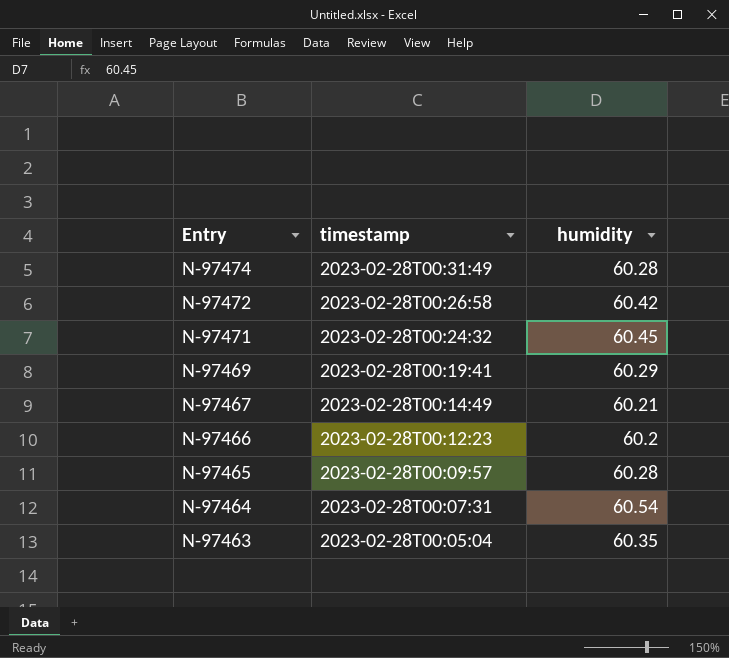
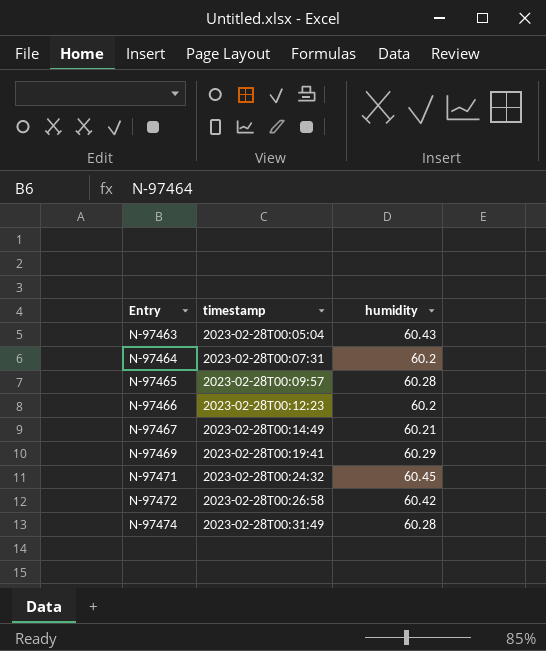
row order: Entry descending -> Entry ascending
N-97463 | humidity: 60.35 -> 60.43
N-97464 | humidity: 60.54 -> 60.2

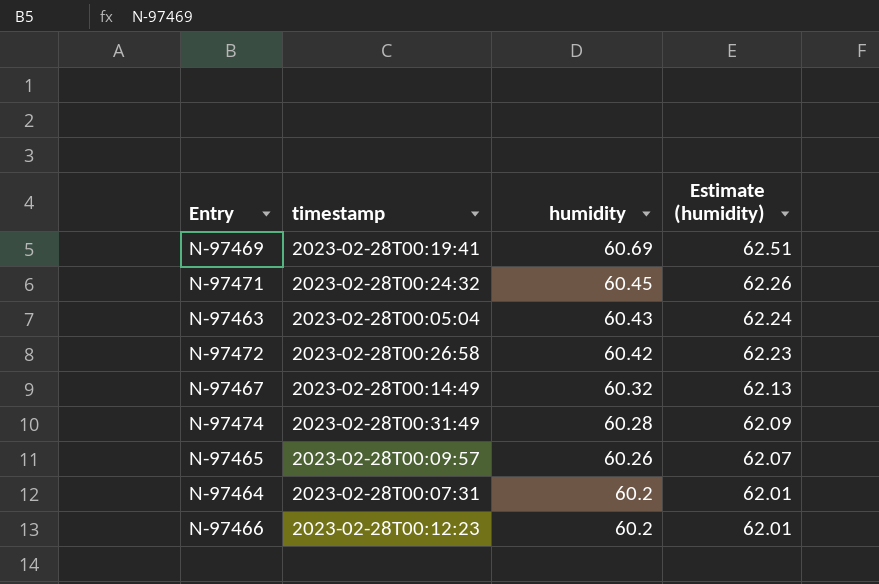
row order: Entry ascending -> humidity descending
column Estimate (humidity) | formula: none -> [humidity] * 1.03
N-97469 | humidity: 60.29 -> 60.69
N-97467 | humidity: 60.21 -> 60.32
N-97465 | humidity: 60.28 -> 60.26

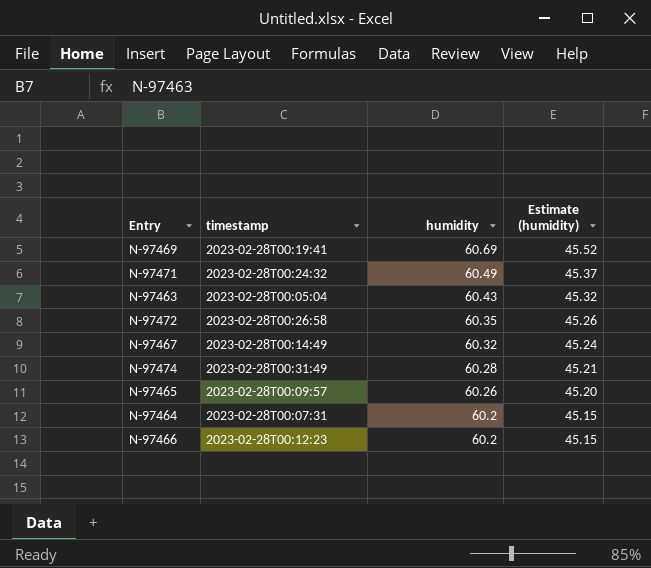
column Estimate (humidity) | formula: [humidity] * 1.03 -> [humidity] * 0.75
N-97471 | humidity: 60.45 -> 60.49
N-97472 | humidity: 60.42 -> 60.35

